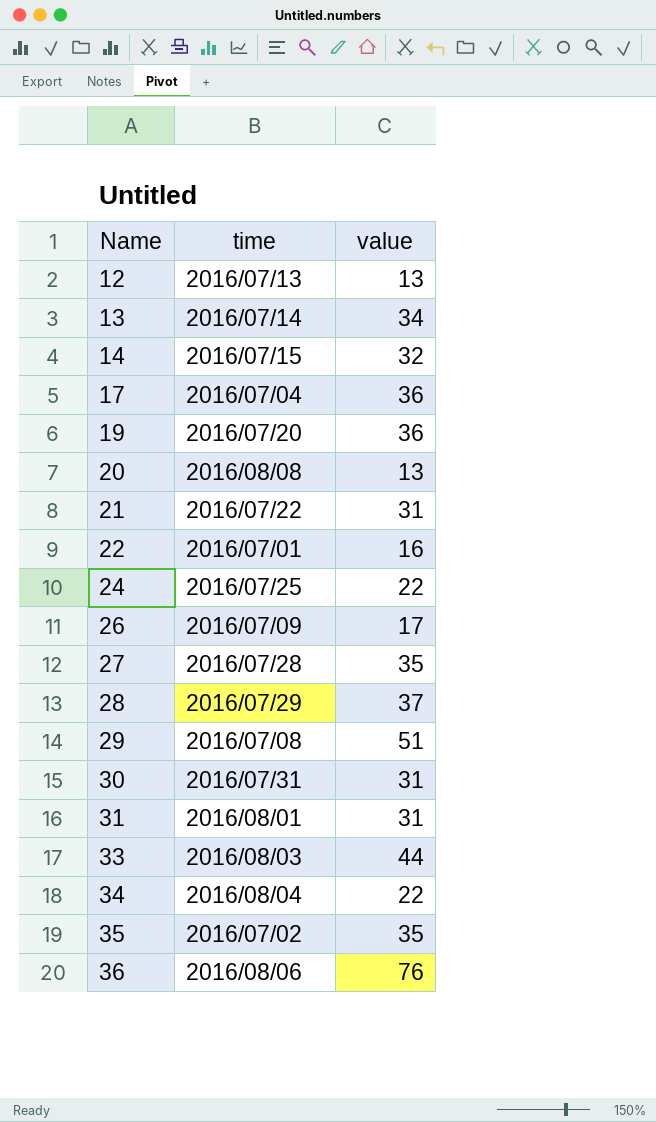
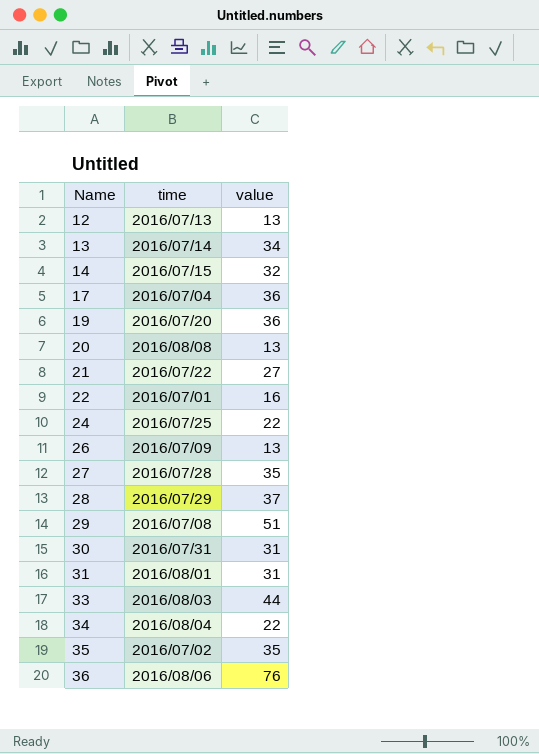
21 | value: 31 -> 27
26 | value: 17 -> 13

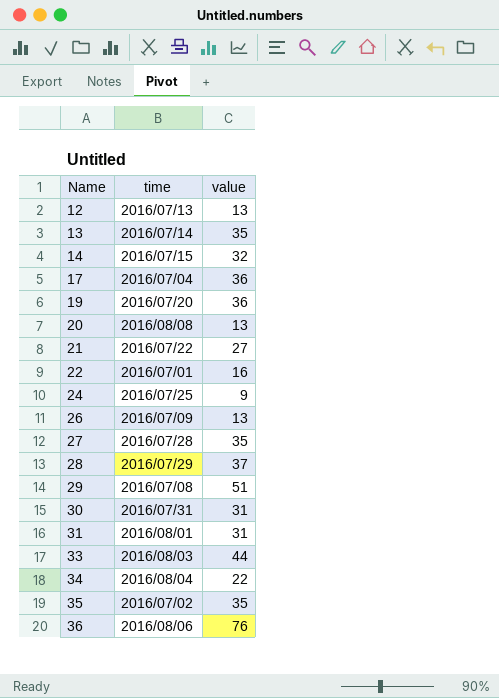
13 | value: 34 -> 35
24 | value: 22 -> 9

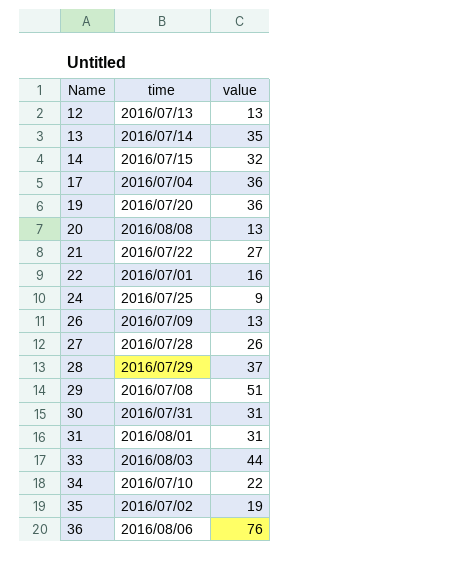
27 | value: 35 -> 26
34 | time: 2016/08/04 -> 2016/07/10
35 | value: 35 -> 19

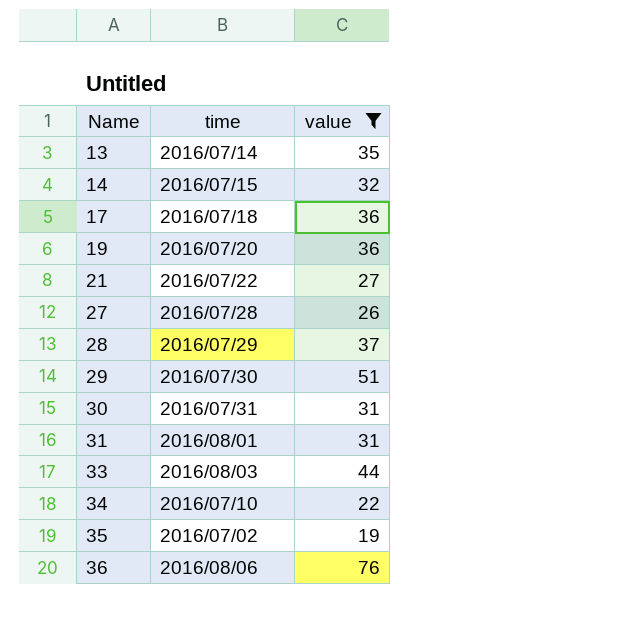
filter: none -> value >= 19
17 | time: 2016/07/04 -> 2016/07/18
29 | time: 2016/07/08 -> 2016/07/30

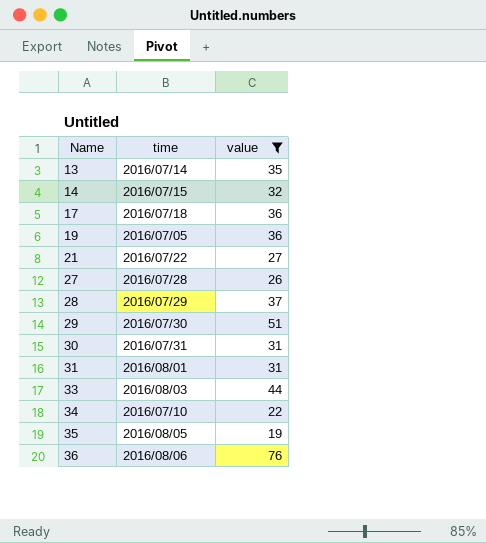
19 | time: 2016/07/20 -> 2016/07/05
35 | time: 2016/07/02 -> 2016/08/05

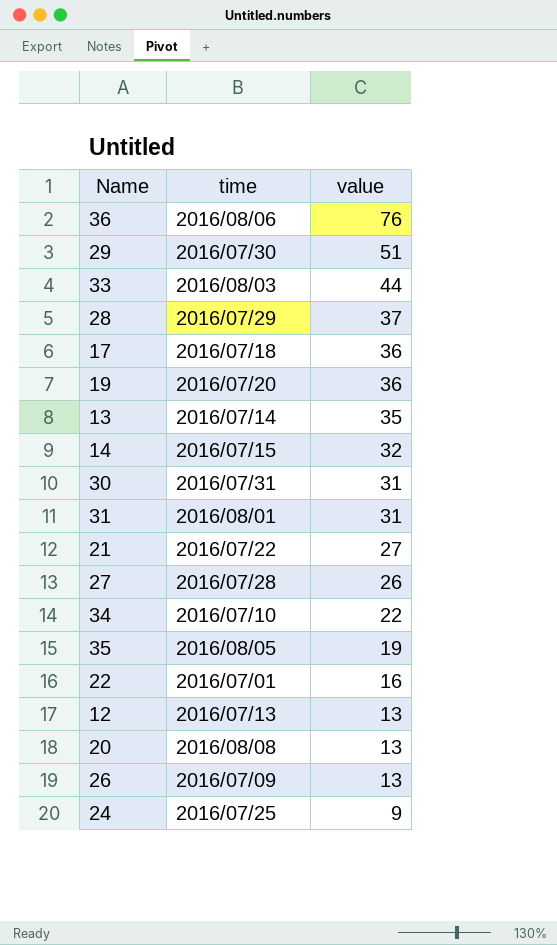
filter: value >= 19 -> none
row order: Name ascending -> value descending
19 | time: 2016/07/05 -> 2016/07/20

